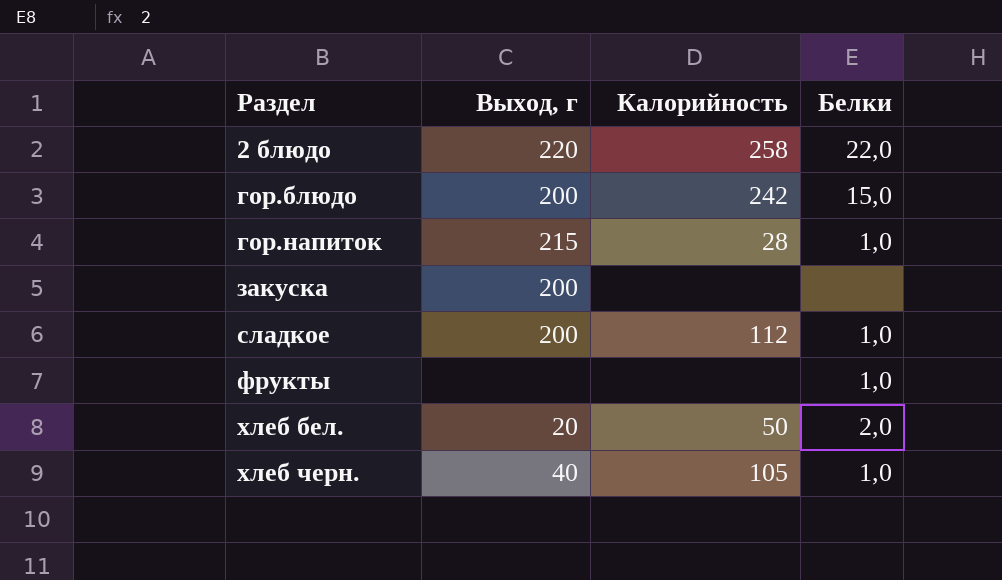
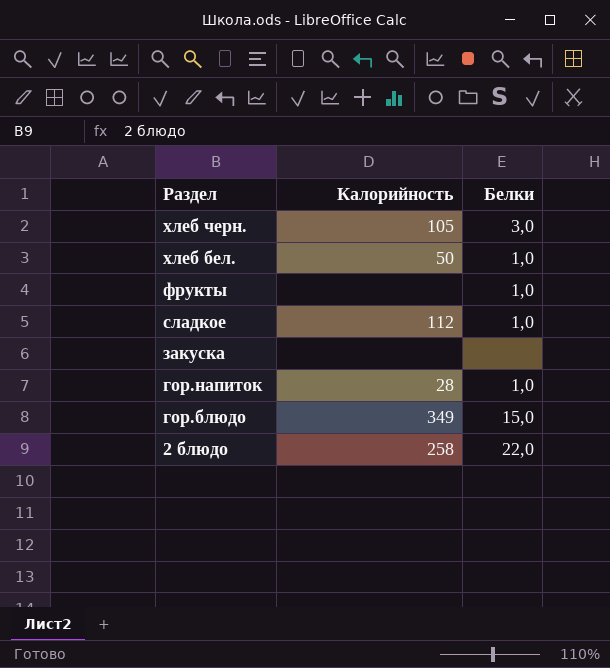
row order: Раздел ascending -> Раздел descending
column Выход, г | position: 2 -> none
хлеб черн. | Белки: 1,0 -> 3,0
хлеб бел. | Белки: 2,0 -> 1,0
гор.блюдо | Калорийность: 242 -> 349

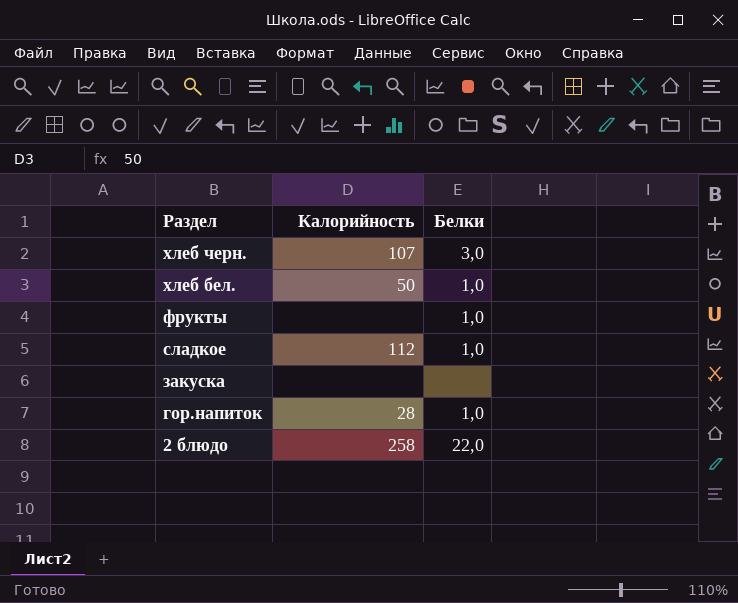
row гор.блюдо: 349 | 15,0 -> none
хлеб черн. | Калорийность: 105 -> 107

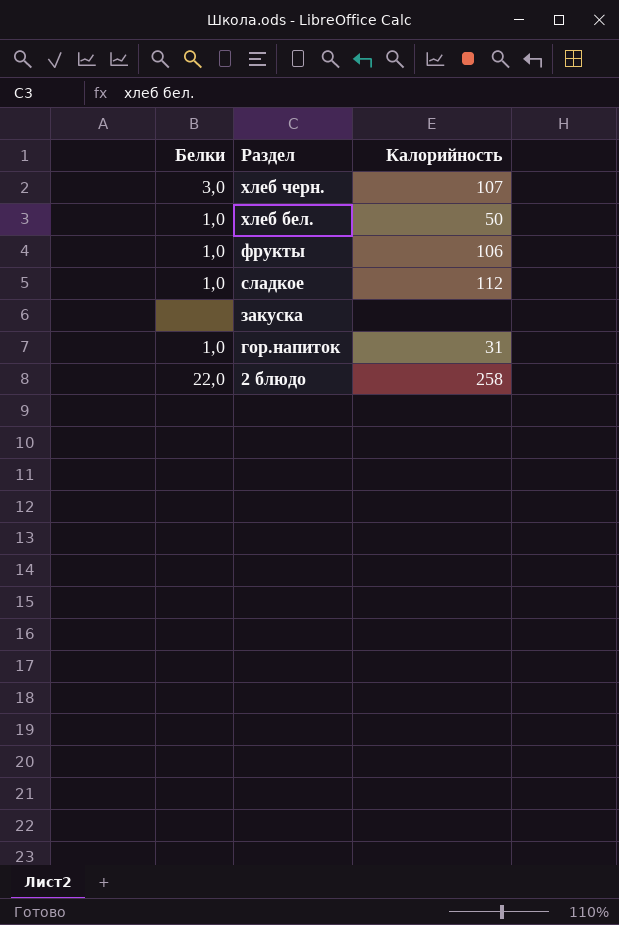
column Белки | position: 3 -> 1
фрукты | Калорийность: none -> 106
гор.напиток | Калорийность: 28 -> 31

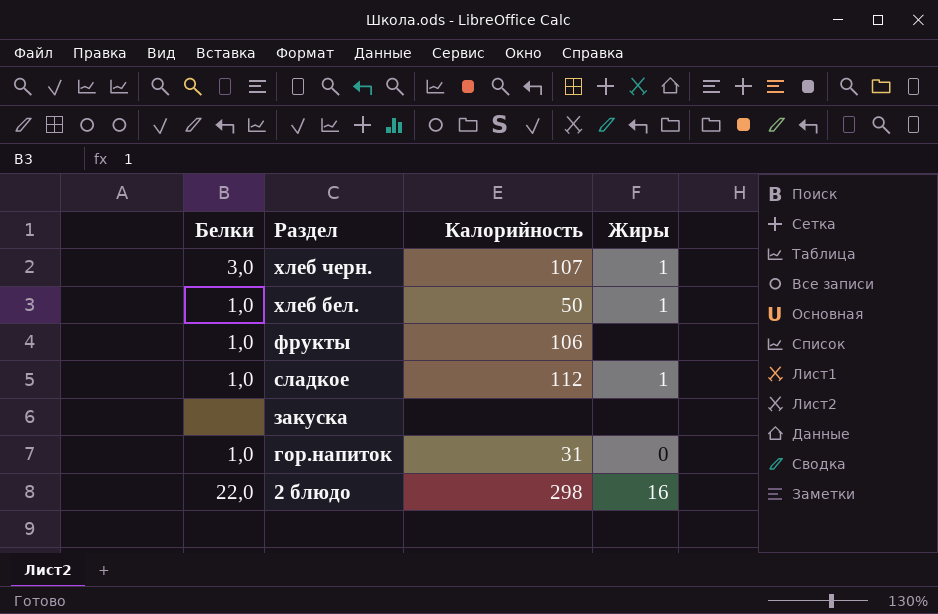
column Жиры | position: none -> 4
2 блюдо | Калорийность: 258 -> 298

